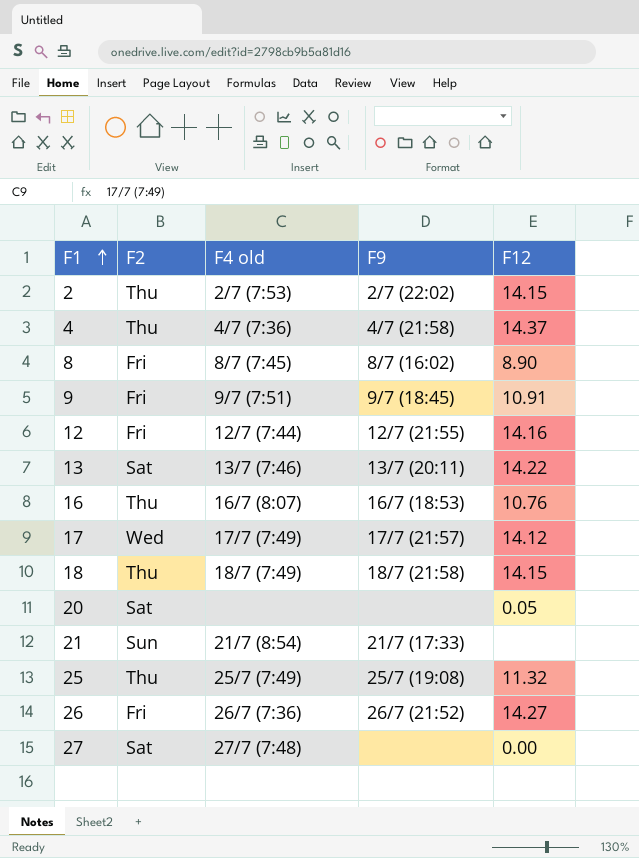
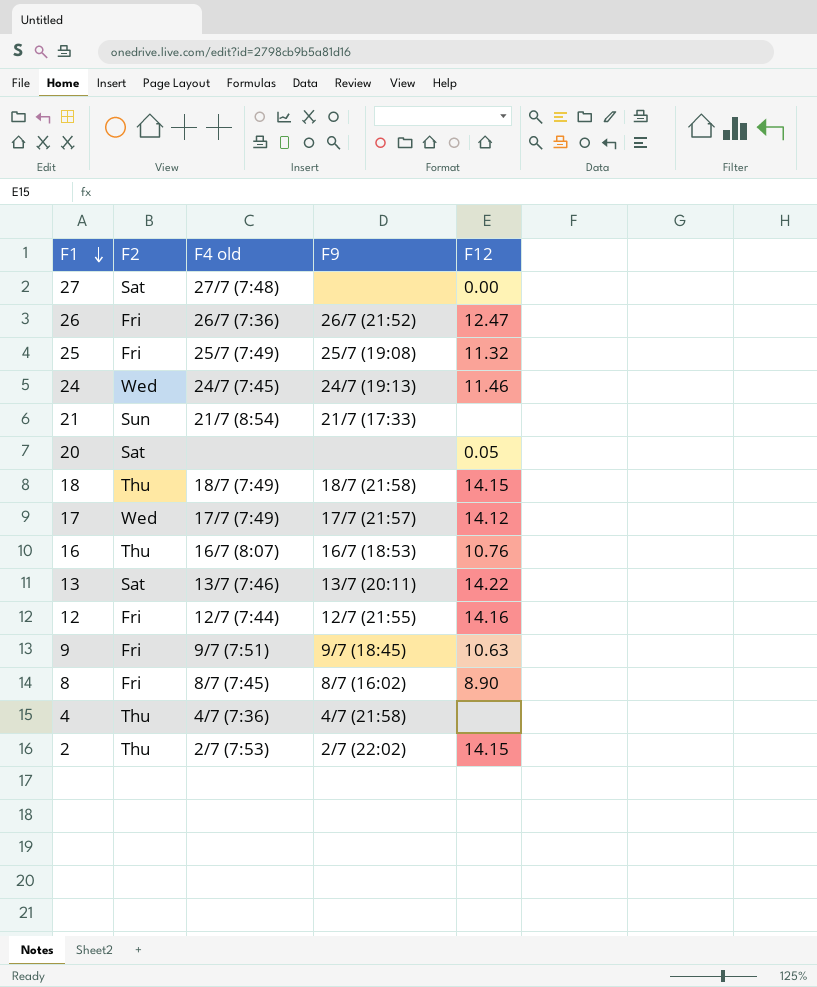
row order: F1 ascending -> F1 descending
26 | F12: 14.27 -> 12.47
25 | F2: Thu -> Fri
row 24: none -> Wed | 24/7 (7:45) | 24/7 (19:13) | 11.46
9 | F12: 10.91 -> 10.63
4 | F12: 14.37 -> none

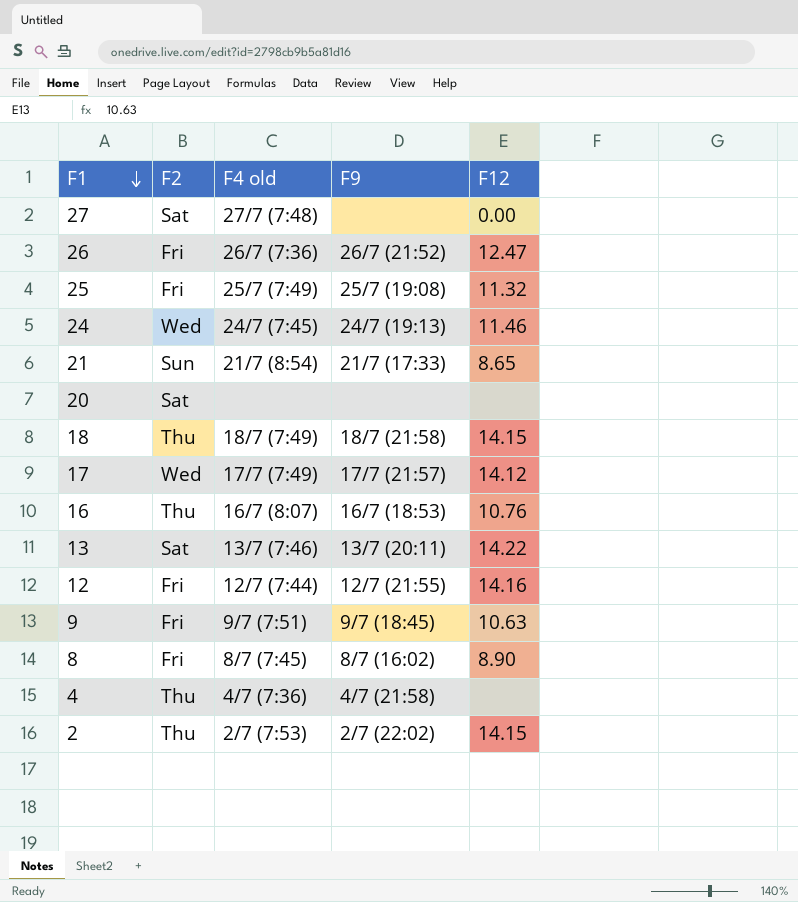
21 | F12: none -> 8.65
20 | F12: 0.05 -> none

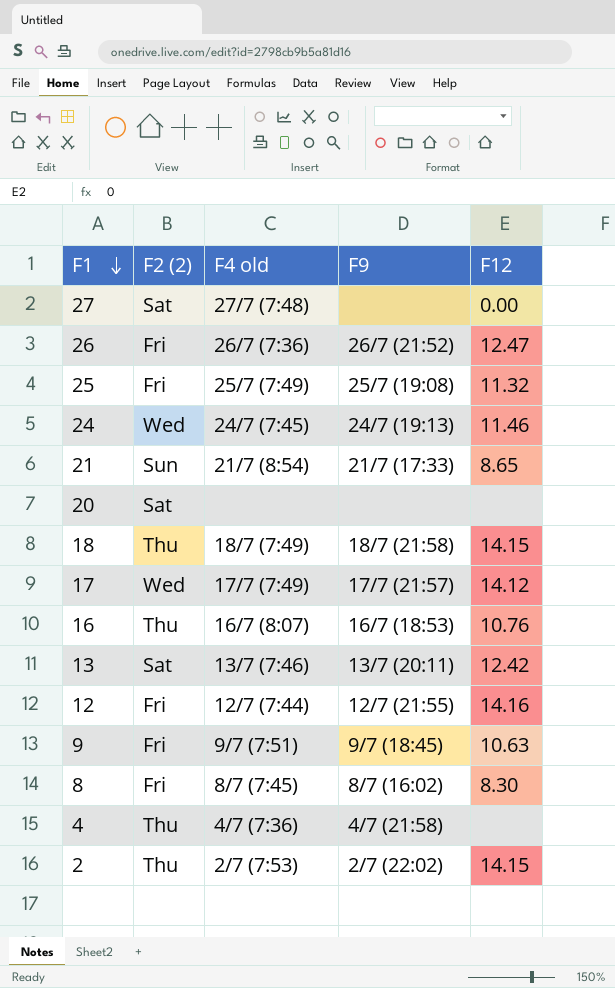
column name: F2 -> F2 (2)
13 | F12: 14.22 -> 12.42
8 | F12: 8.90 -> 8.30

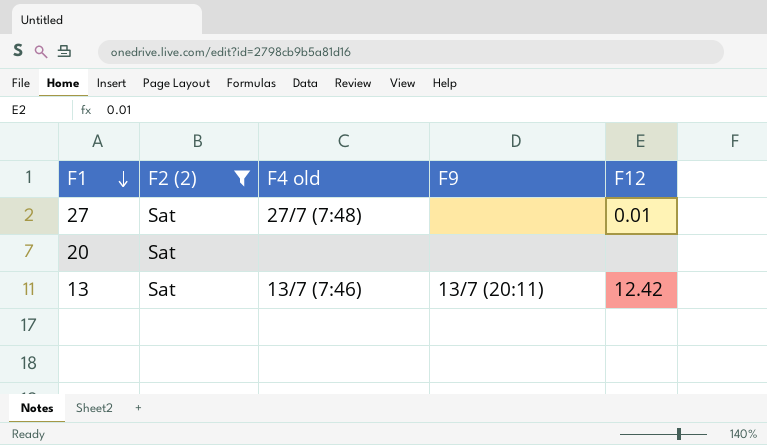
filter: none -> F2 (2) = Sat
27 | F12: 0.00 -> 0.01

